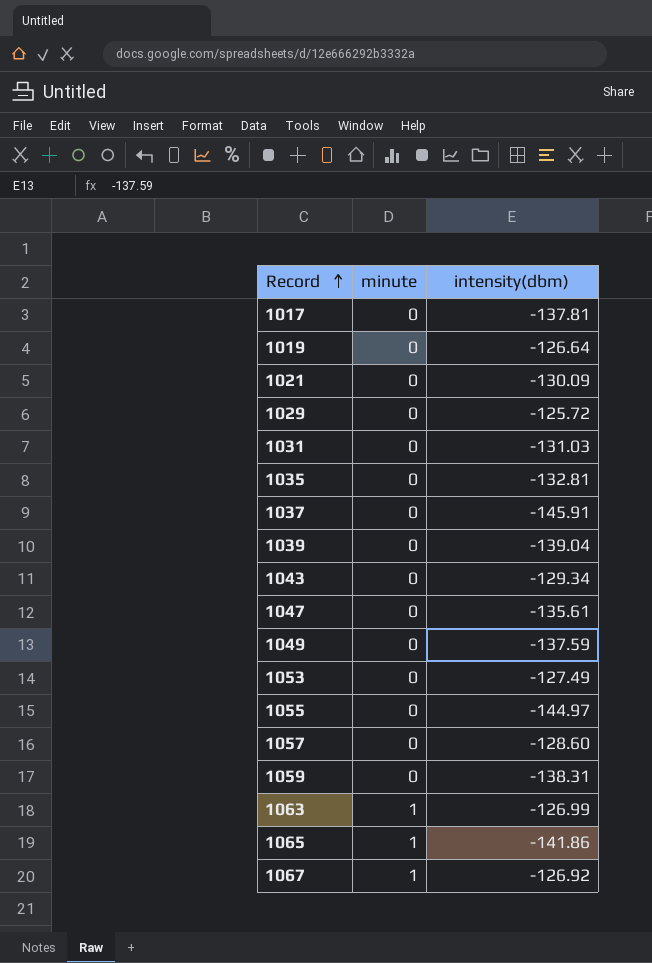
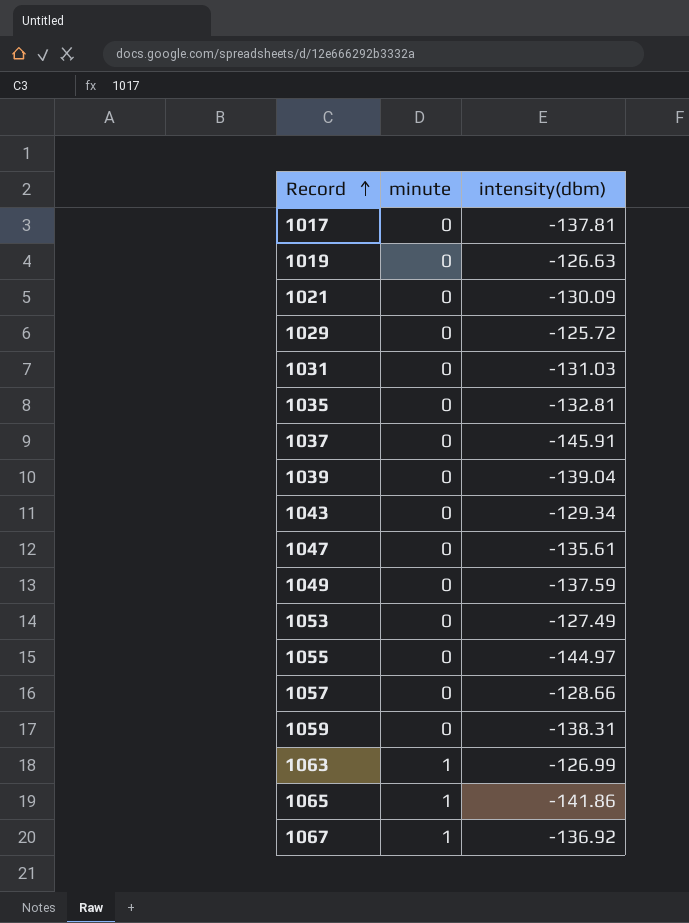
1019 | intensity(dbm): -126.64 -> -126.63
1057 | intensity(dbm): -128.60 -> -128.66
1067 | intensity(dbm): -126.92 -> -136.92

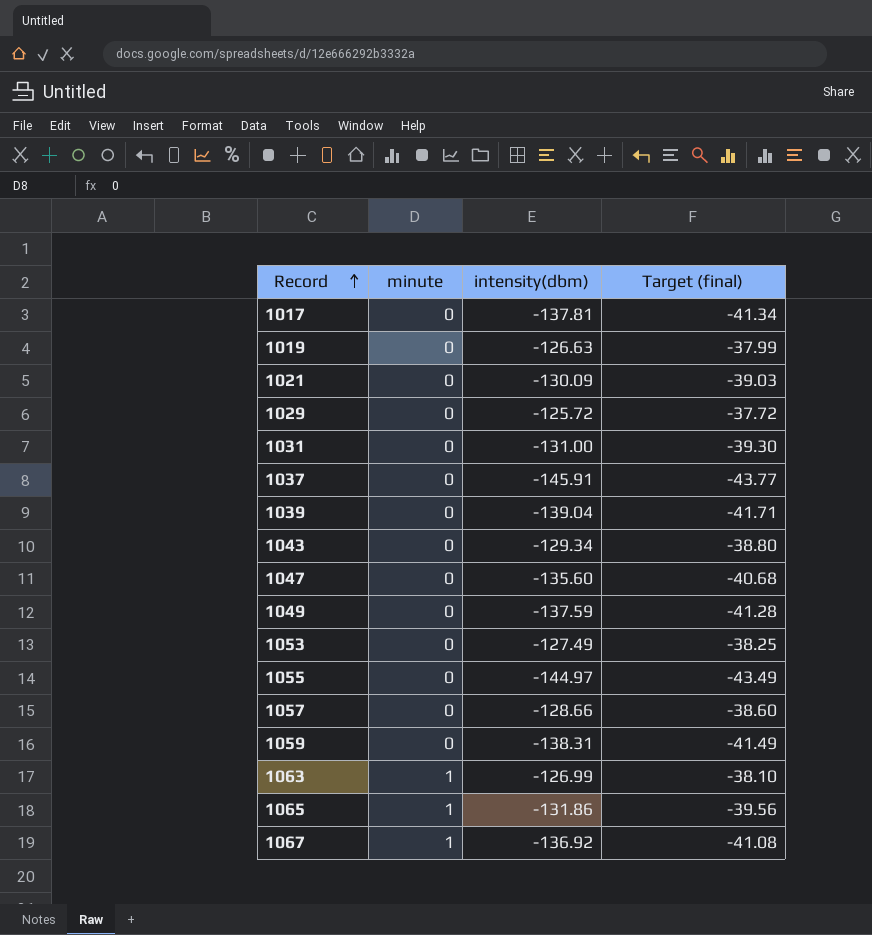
column Target (final) | formula: none -> [intensity(dbm)] * 0.3
row 1035: 0 | -132.81 -> none
1031 | intensity(dbm): -131.03 -> -131.00
1047 | intensity(dbm): -135.61 -> -135.60
1065 | intensity(dbm): -141.86 -> -131.86

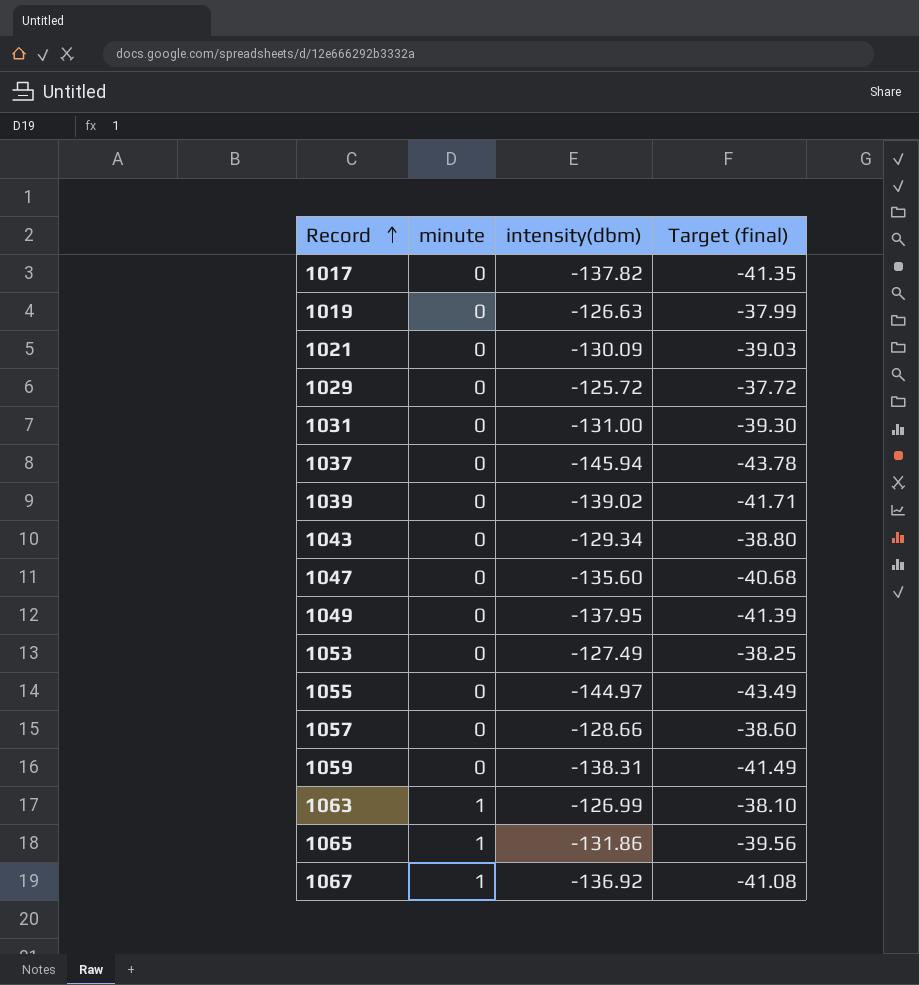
1017 | intensity(dbm): -137.81 -> -137.82
1017 | Target (final): -41.34 -> -41.35
1037 | intensity(dbm): -145.91 -> -145.94
1037 | Target (final): -43.77 -> -43.78
1039 | intensity(dbm): -139.04 -> -139.02
1049 | intensity(dbm): -137.59 -> -137.95
1049 | Target (final): -41.28 -> -41.39

